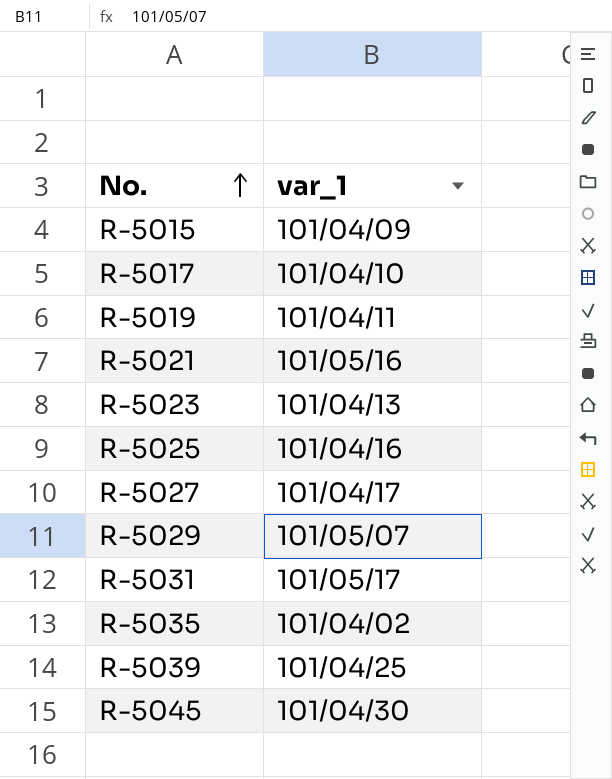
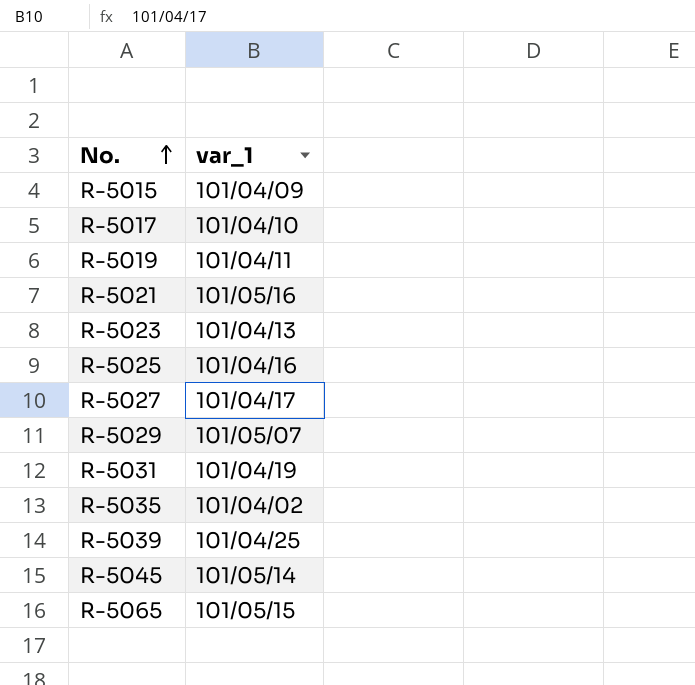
R-5031 | var_1: 101/05/17 -> 101/04/19
R-5045 | var_1: 101/04/30 -> 101/05/14
row R-5065: none -> 101/05/15

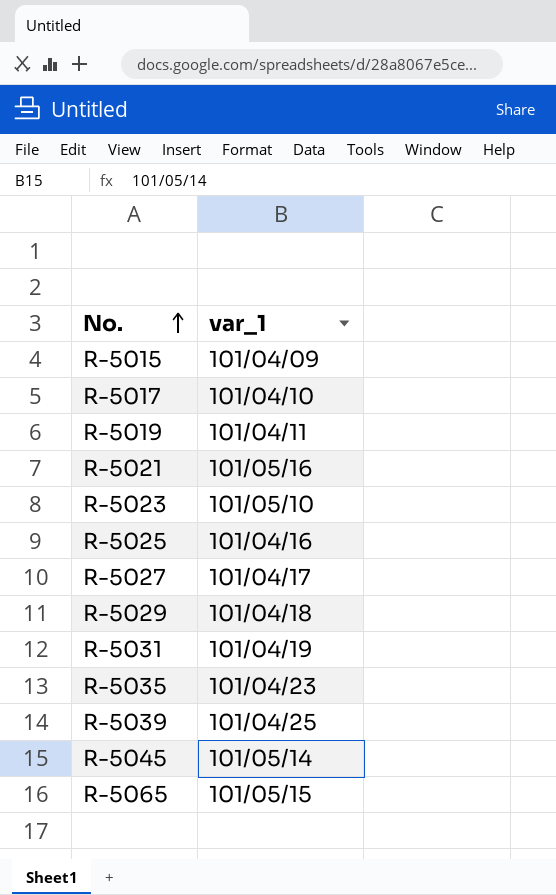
R-5023 | var_1: 101/04/13 -> 101/05/10
R-5029 | var_1: 101/05/07 -> 101/04/18
R-5035 | var_1: 101/04/02 -> 101/04/23

